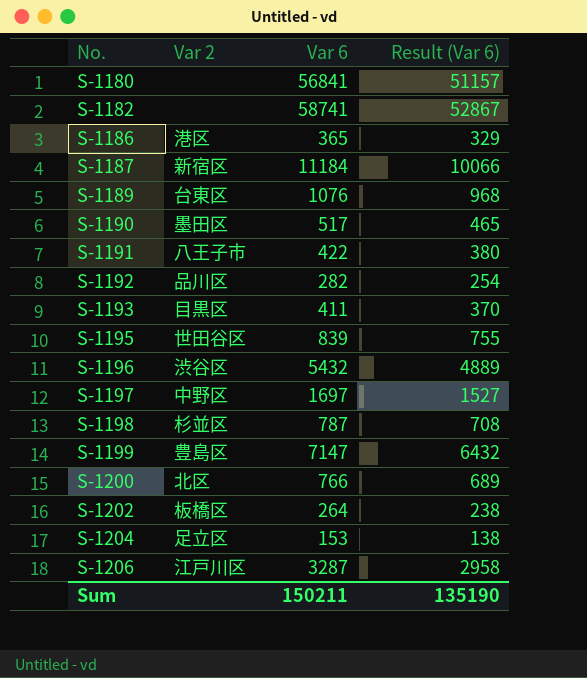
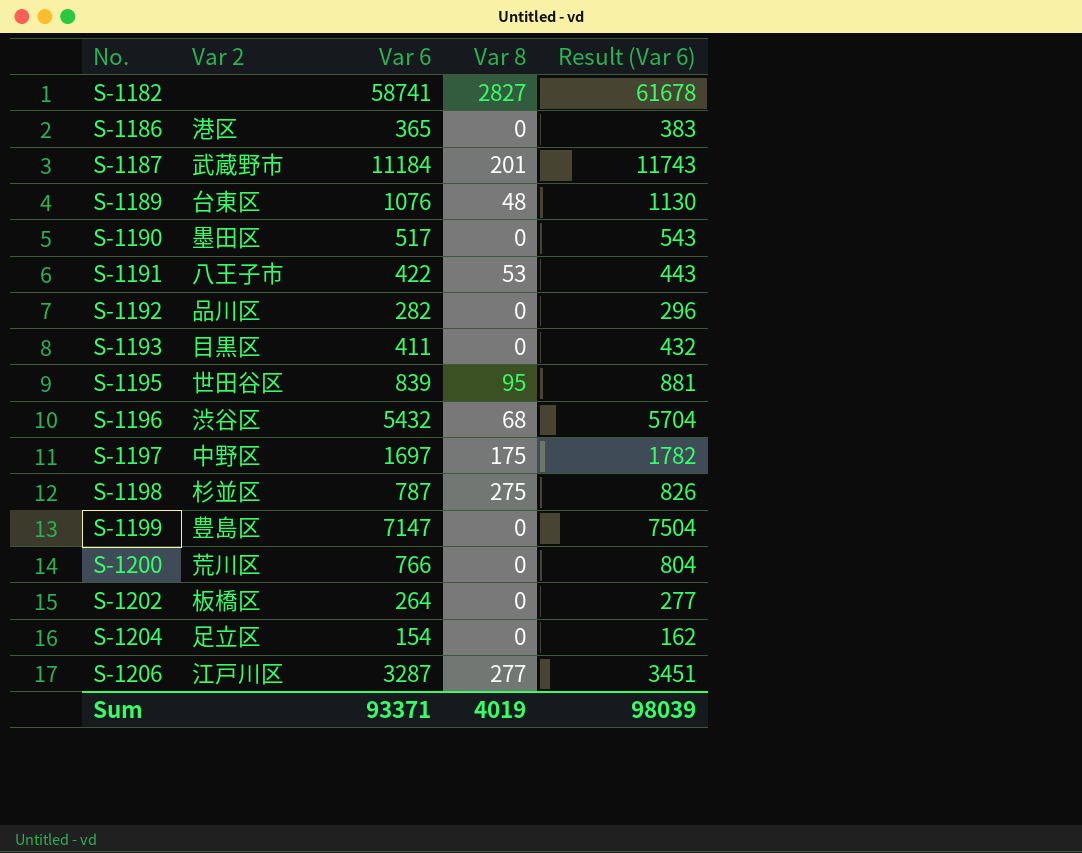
column Var 8 | position: none -> 4
column Result (Var 6) | formula: [Var 6] * 0.9 -> [Var 6] * 1.05
row S-1180: none | 56841 | 51157 -> none
S-1187 | Var 2: 新宿区 -> 武蔵野市
S-1200 | Var 2: 北区 -> 荒川区
S-1204 | Var 6: 153 -> 154
Sum | Var 6: 150211 -> 93371
Sum | Result (Var 6): 135190 -> 98039

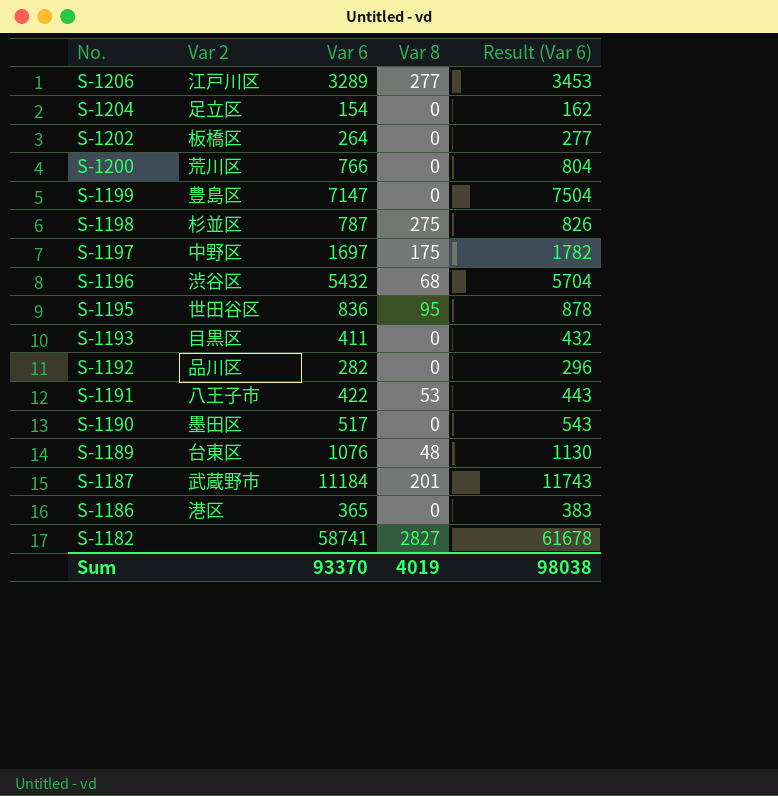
row order: No. ascending -> No. descending
S-1206 | Var 6: 3287 -> 3289
S-1206 | Result (Var 6): 3451 -> 3453
S-1195 | Var 6: 839 -> 836
S-1195 | Result (Var 6): 881 -> 878
Sum | Var 6: 93371 -> 93370
Sum | Result (Var 6): 98039 -> 98038

